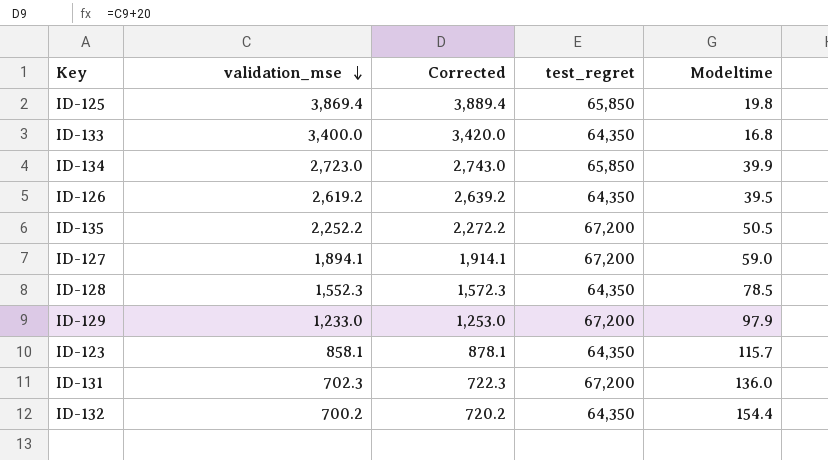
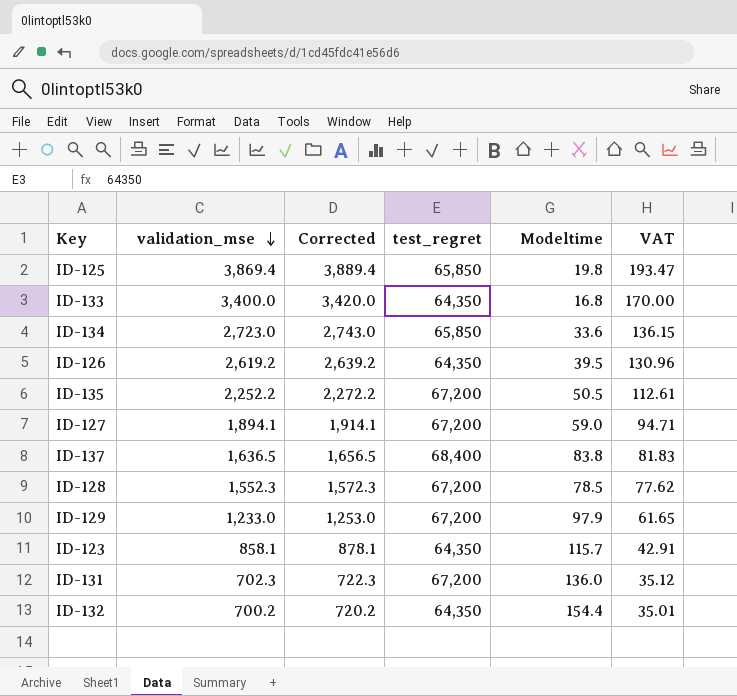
column VAT | formula: none -> [validation_mse] * 0.05
ID-134 | Modeltime: 39.9 -> 33.6
row ID-137: none -> 1,636.5 | 1,656.5 | 68,400 | 83.8 | 81.83
ID-128 | test_regret: 64,350 -> 67,200

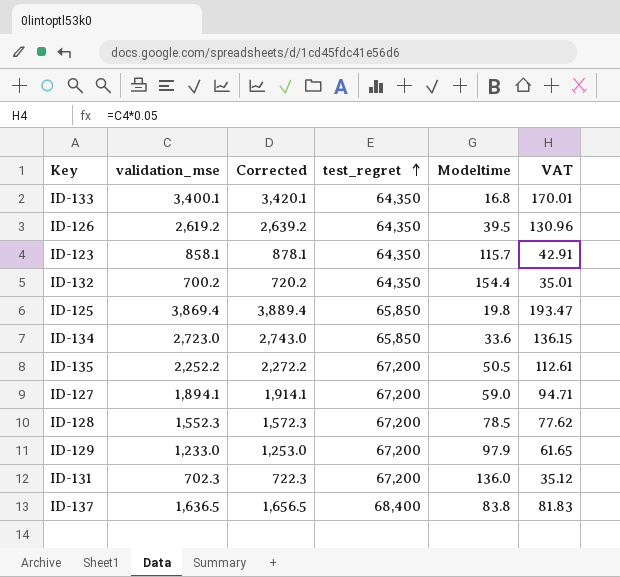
row order: validation_mse descending -> test_regret ascending
ID-133 | validation_mse: 3,400.0 -> 3,400.1
ID-133 | Corrected: 3,420.0 -> 3,420.1
ID-133 | VAT: 170.00 -> 170.01

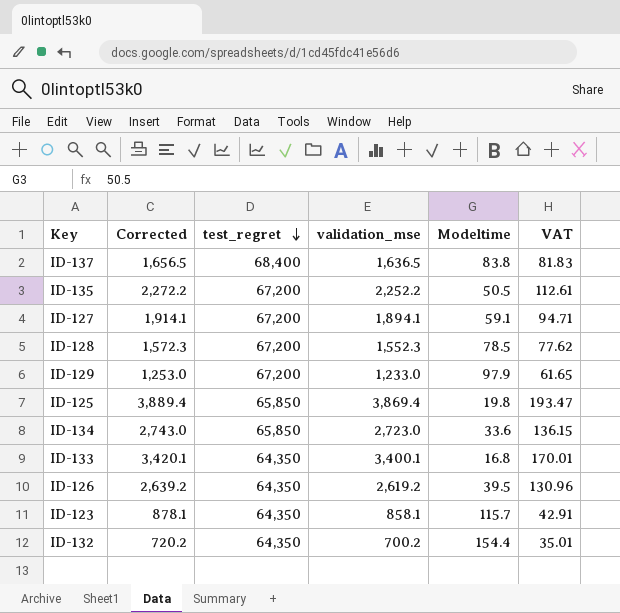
row order: test_regret ascending -> test_regret descending
column validation_mse | position: 2 -> 4
row ID-131: 702.3 | 722.3 | 67,200 | 136.0 | 35.12 -> none
ID-127 | Modeltime: 59.0 -> 59.1

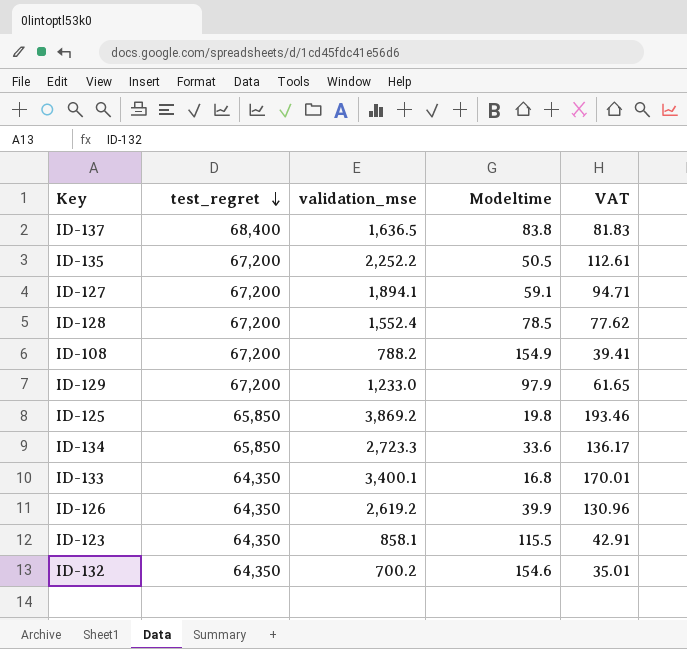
column Corrected | formula: [validation_mse] + 20 -> none
ID-128 | validation_mse: 1,552.3 -> 1,552.4
row ID-108: none -> 67,200 | 788.2 | 154.9 | 39.41
ID-125 | validation_mse: 3,869.4 -> 3,869.2
ID-125 | VAT: 193.47 -> 193.46
ID-134 | validation_mse: 2,723.0 -> 2,723.3
ID-134 | VAT: 136.15 -> 136.17
ID-126 | Modeltime: 39.5 -> 39.9
ID-123 | Modeltime: 115.7 -> 115.5
ID-132 | Modeltime: 154.4 -> 154.6

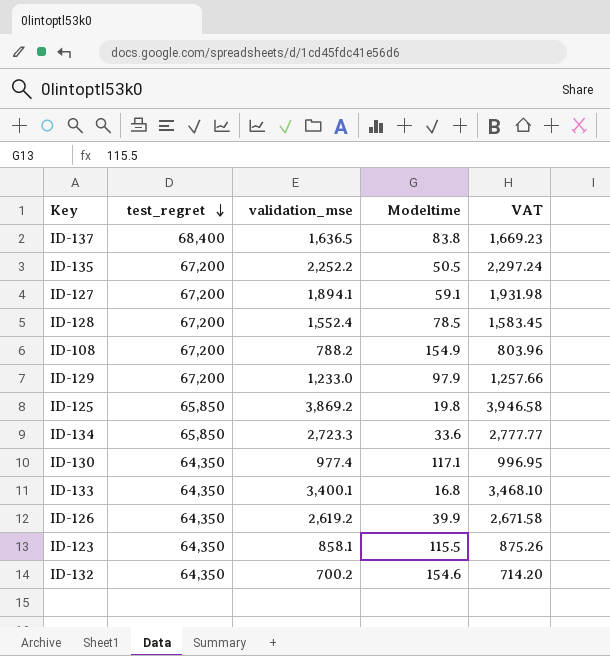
column VAT | formula: [validation_mse] * 0.05 -> [validation_mse] * 1.02
row ID-130: none -> 64,350 | 977.4 | 117.1 | 996.95

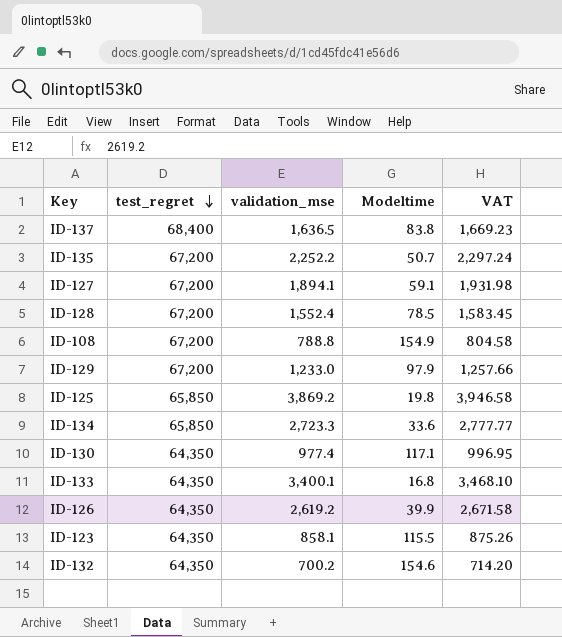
ID-135 | Modeltime: 50.5 -> 50.7
ID-108 | validation_mse: 788.2 -> 788.8
ID-108 | VAT: 803.96 -> 804.58

